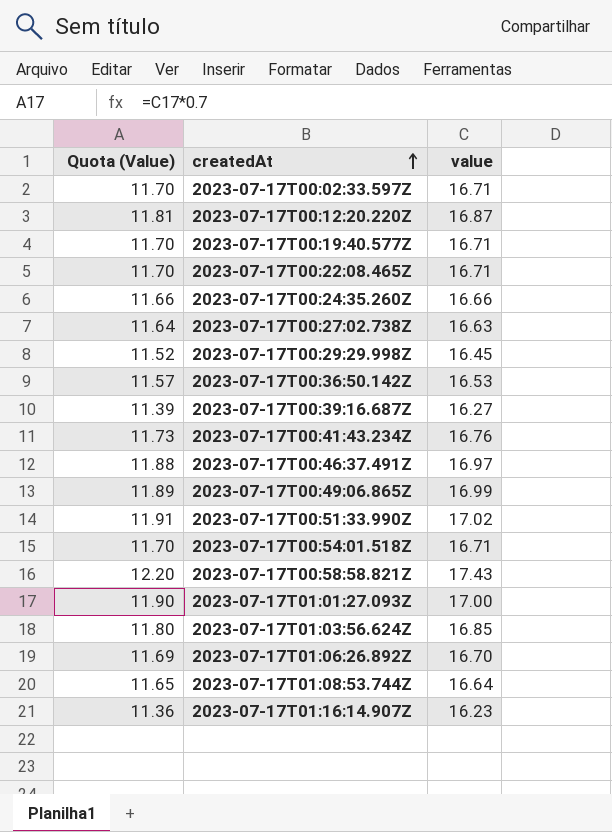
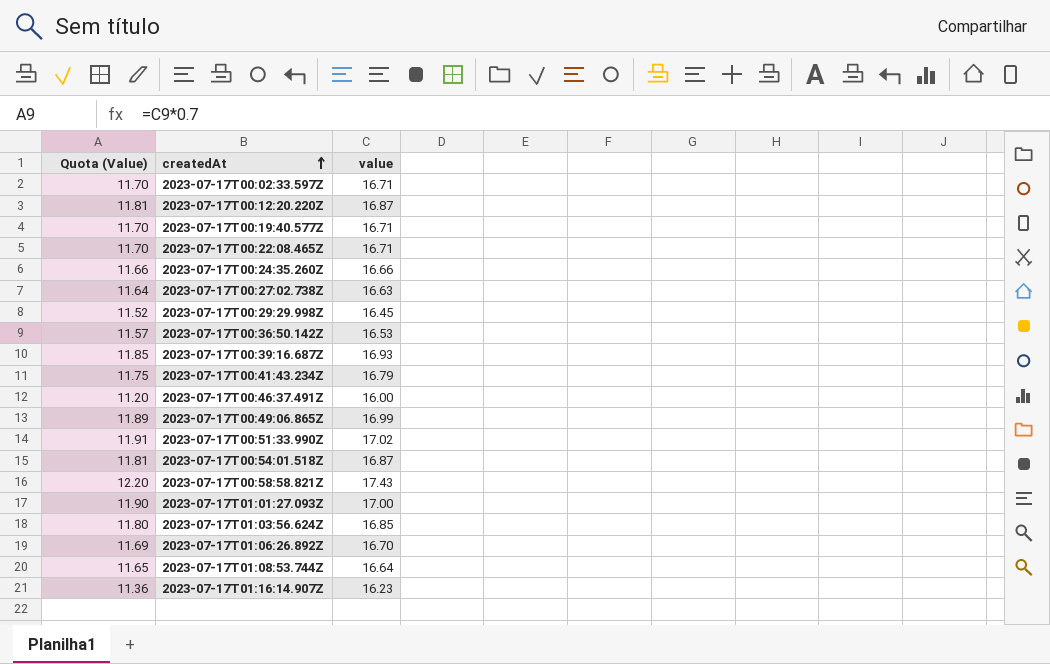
2023-07-17T00:39:16.687Z | Quota (Value): 11.39 -> 11.85
2023-07-17T00:39:16.687Z | value: 16.27 -> 16.93
2023-07-17T00:41:43.234Z | Quota (Value): 11.73 -> 11.75
2023-07-17T00:41:43.234Z | value: 16.76 -> 16.79
2023-07-17T00:46:37.491Z | Quota (Value): 11.88 -> 11.20
2023-07-17T00:46:37.491Z | value: 16.97 -> 16.00
2023-07-17T00:54:01.518Z | Quota (Value): 11.70 -> 11.81
2023-07-17T00:54:01.518Z | value: 16.71 -> 16.87

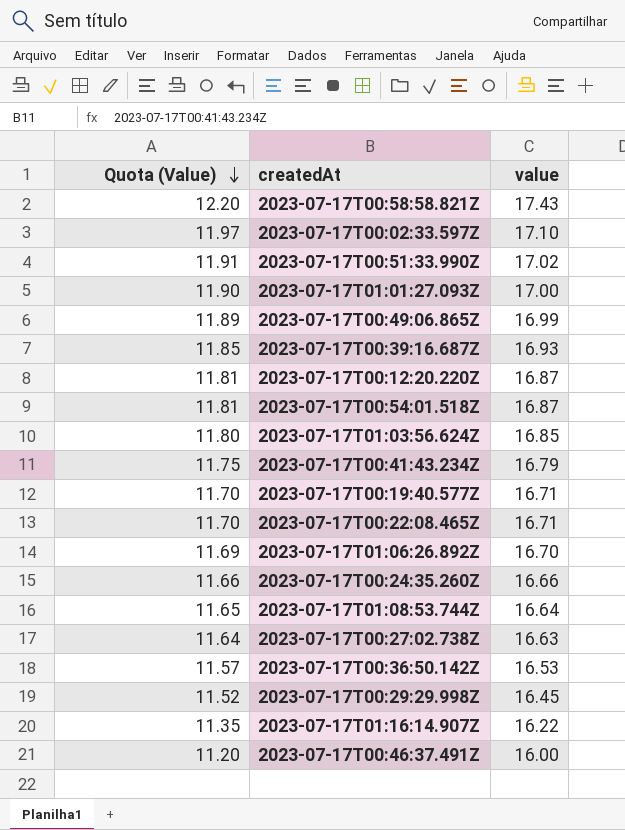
row order: createdAt ascending -> Quota (Value) descending
2023-07-17T00:02:33.597Z | Quota (Value): 11.70 -> 11.97
2023-07-17T00:02:33.597Z | value: 16.71 -> 17.10
2023-07-17T01:16:14.907Z | Quota (Value): 11.36 -> 11.35
2023-07-17T01:16:14.907Z | value: 16.23 -> 16.22

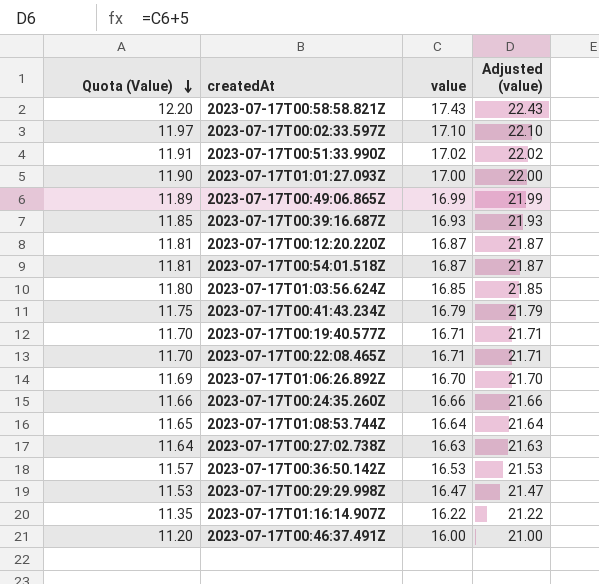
column Adjusted (value) | formula: none -> [value] + 5
2023-07-17T00:29:29.998Z | Quota (Value): 11.52 -> 11.53
2023-07-17T00:29:29.998Z | value: 16.45 -> 16.47

